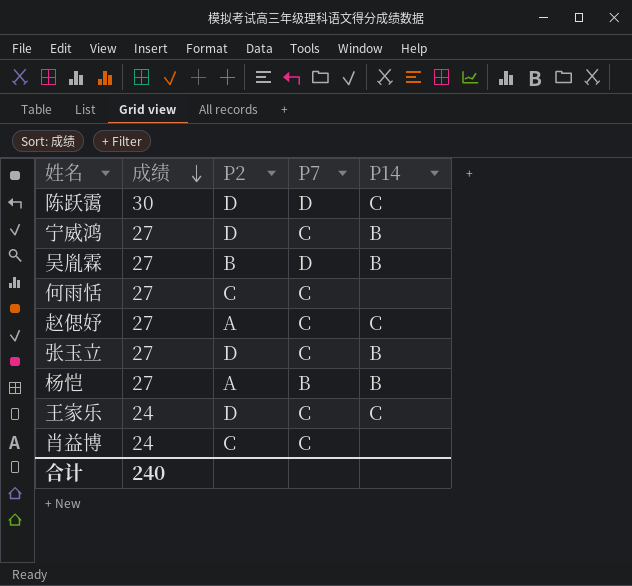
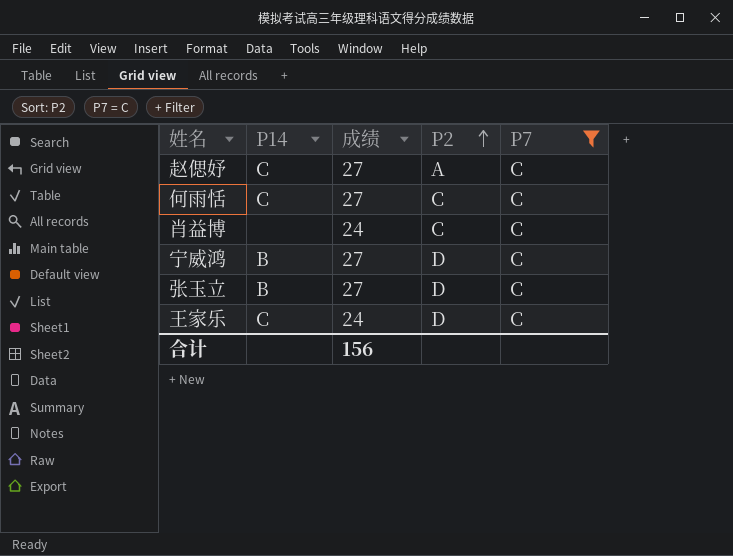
filter: none -> P7 = C
row order: 成绩 descending -> P2 ascending
column P14 | position: 5 -> 2
何雨恬 | P14: none -> C
合计 | 成绩: 240 -> 156

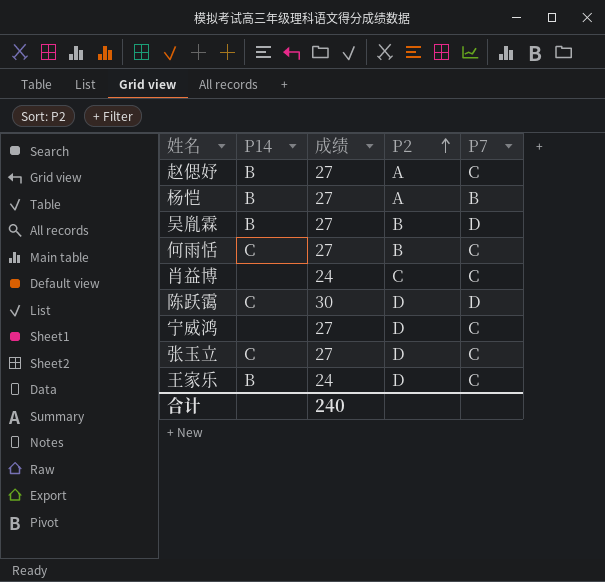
filter: P7 = C -> none
赵偲妤 | P14: C -> B
何雨恬 | P2: C -> B
宁威鸿 | P14: B -> none
张玉立 | P14: B -> C
王家乐 | P14: C -> B
合计 | 成绩: 156 -> 240

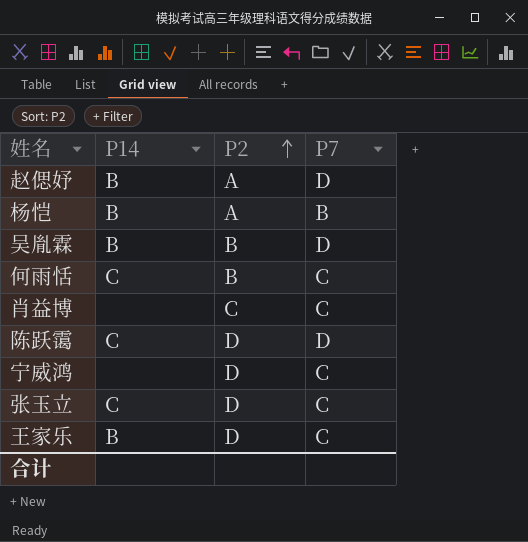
column 成绩 | position: 3 -> none
赵偲妤 | P7: C -> D

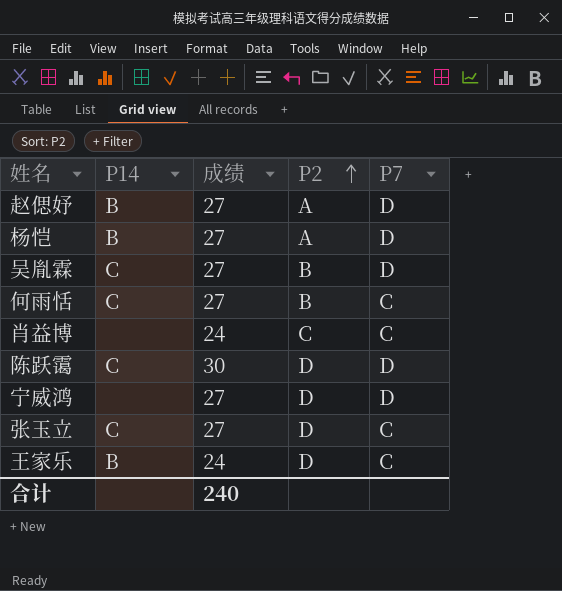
column 成绩 | position: none -> 3
杨恺 | P7: B -> D
吴胤霖 | P14: B -> C
宁威鸿 | P7: C -> D

